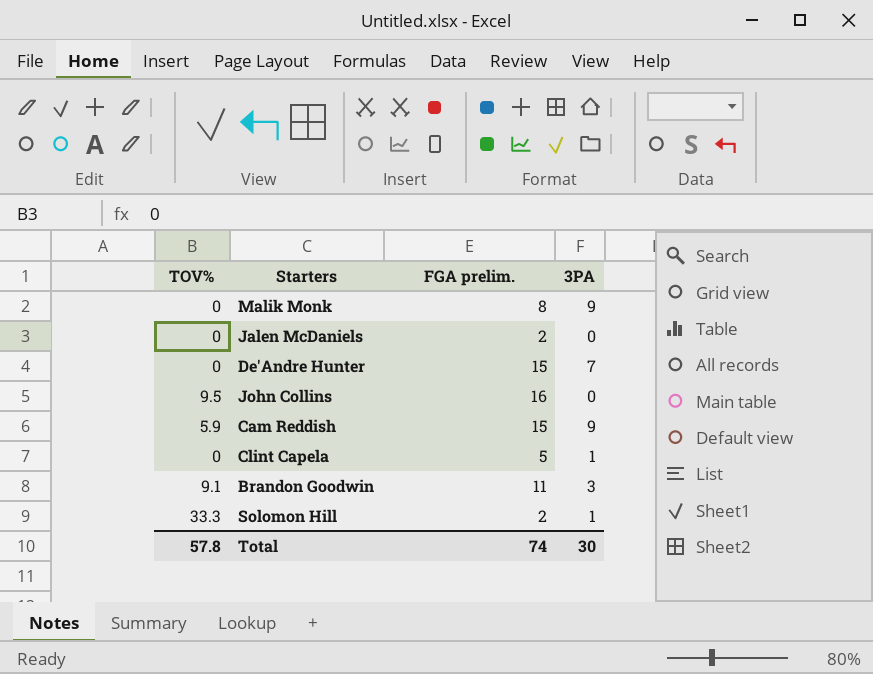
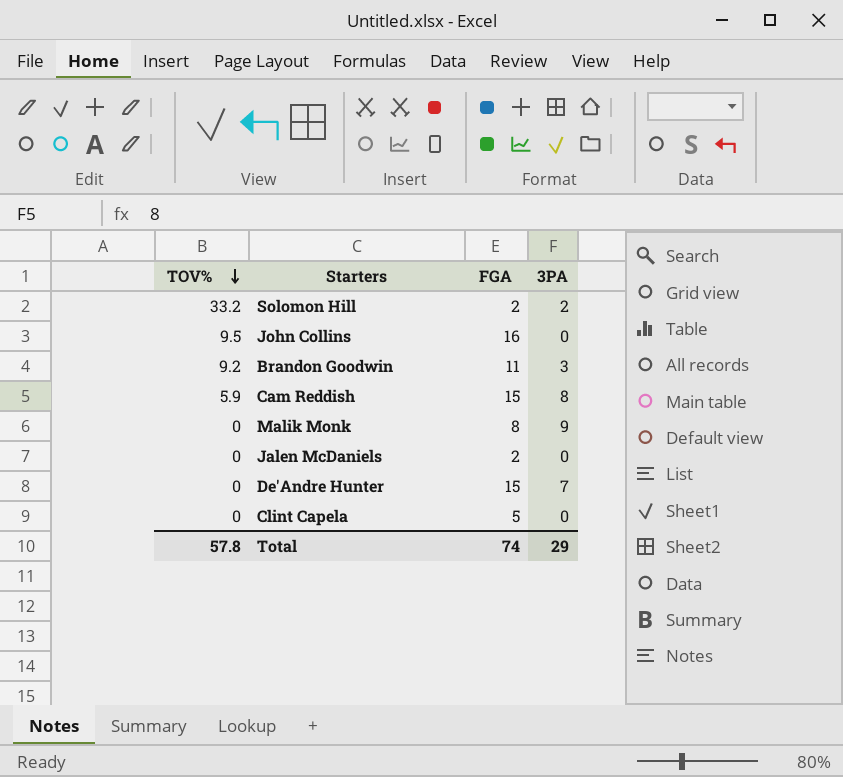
row order: none -> TOV% descending
column name: FGA prelim. -> FGA
Solomon Hill | TOV%: 33.3 -> 33.2
Solomon Hill | 3PA: 1 -> 2
Brandon Goodwin | TOV%: 9.1 -> 9.2
Cam Reddish | 3PA: 9 -> 8
Clint Capela | 3PA: 1 -> 0
Total | 3PA: 30 -> 29

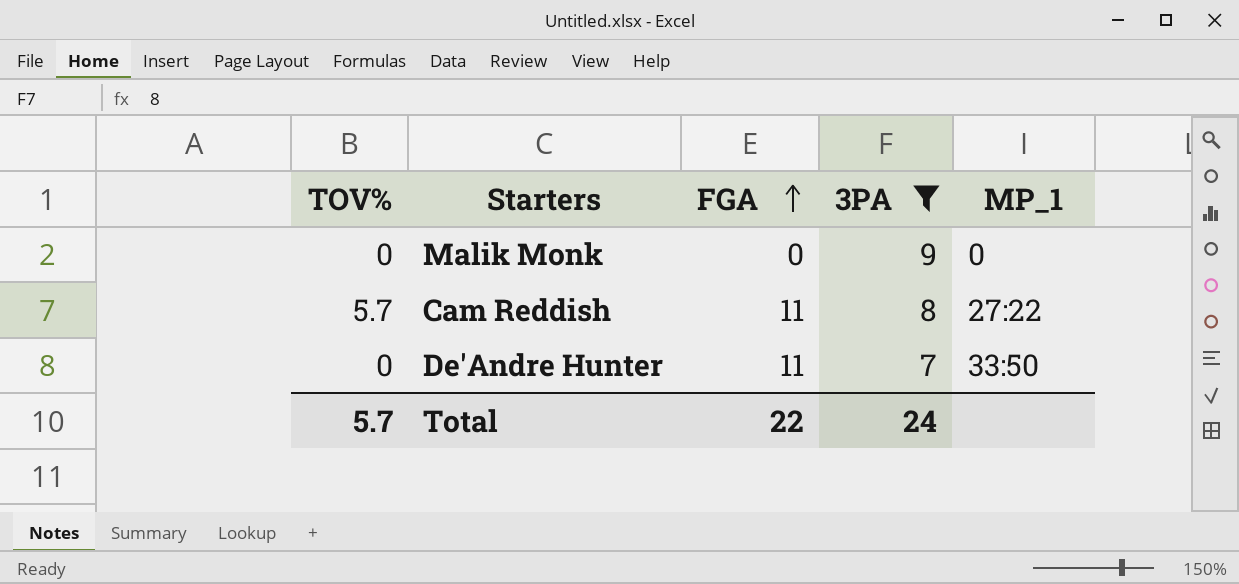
filter: none -> 3PA >= 7
row order: TOV% descending -> FGA ascending
column MP_1 | position: none -> 5
Malik Monk | FGA: 8 -> 0
Cam Reddish | TOV%: 5.9 -> 5.7
Cam Reddish | FGA: 15 -> 11
De'Andre Hunter | FGA: 15 -> 11
Total | TOV%: 57.8 -> 5.7
Total | FGA: 74 -> 22
Total | 3PA: 29 -> 24

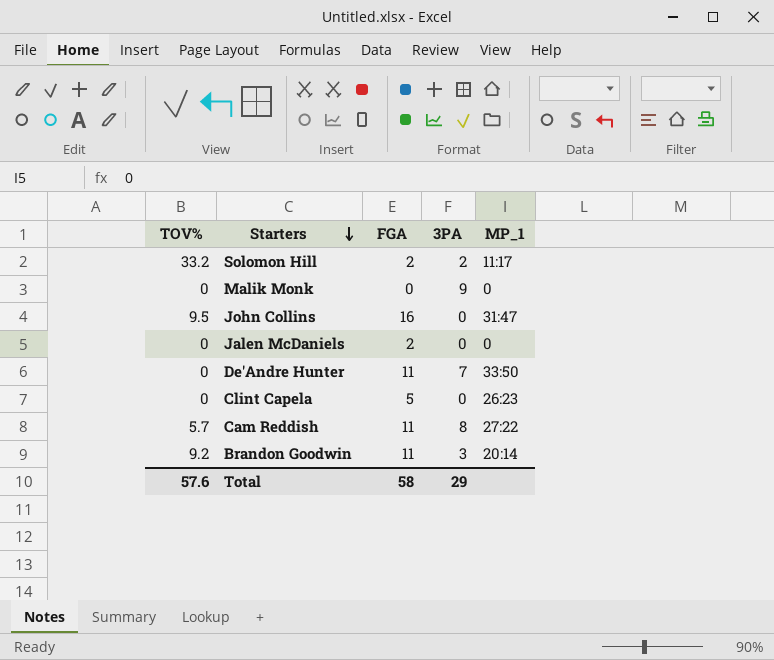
filter: 3PA >= 7 -> none
row order: FGA ascending -> Starters descending
Total | TOV%: 5.7 -> 57.6
Total | FGA: 22 -> 58
Total | 3PA: 24 -> 29

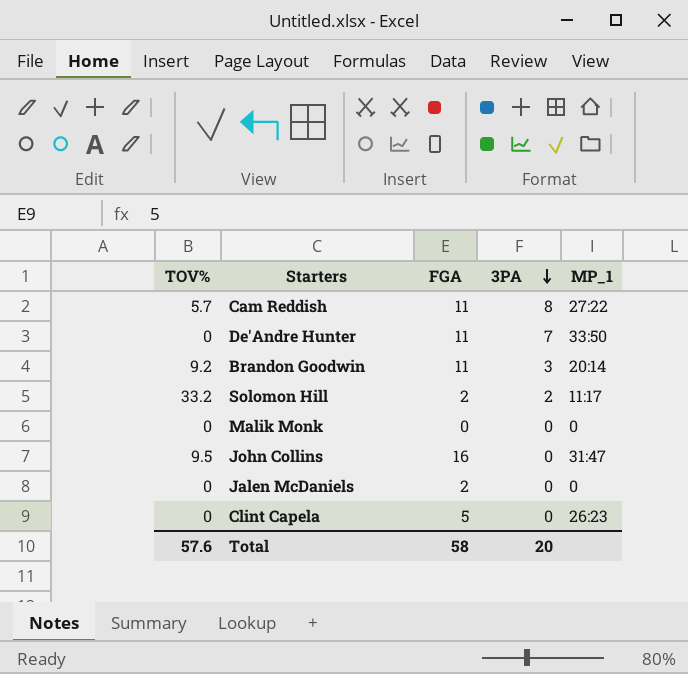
row order: Starters descending -> 3PA descending
Malik Monk | 3PA: 9 -> 0
Total | 3PA: 29 -> 20

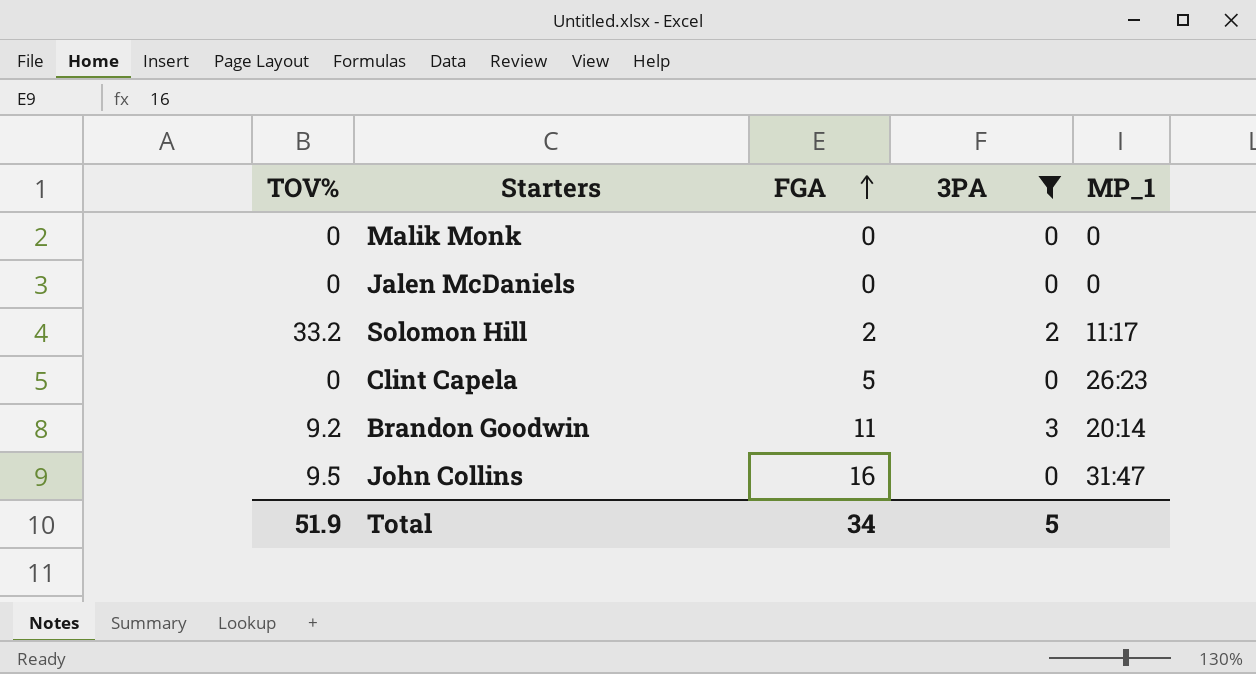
filter: none -> 3PA <= 3
row order: 3PA descending -> FGA ascending
Jalen McDaniels | FGA: 2 -> 0
Total | TOV%: 57.6 -> 51.9
Total | FGA: 58 -> 34
Total | 3PA: 20 -> 5

